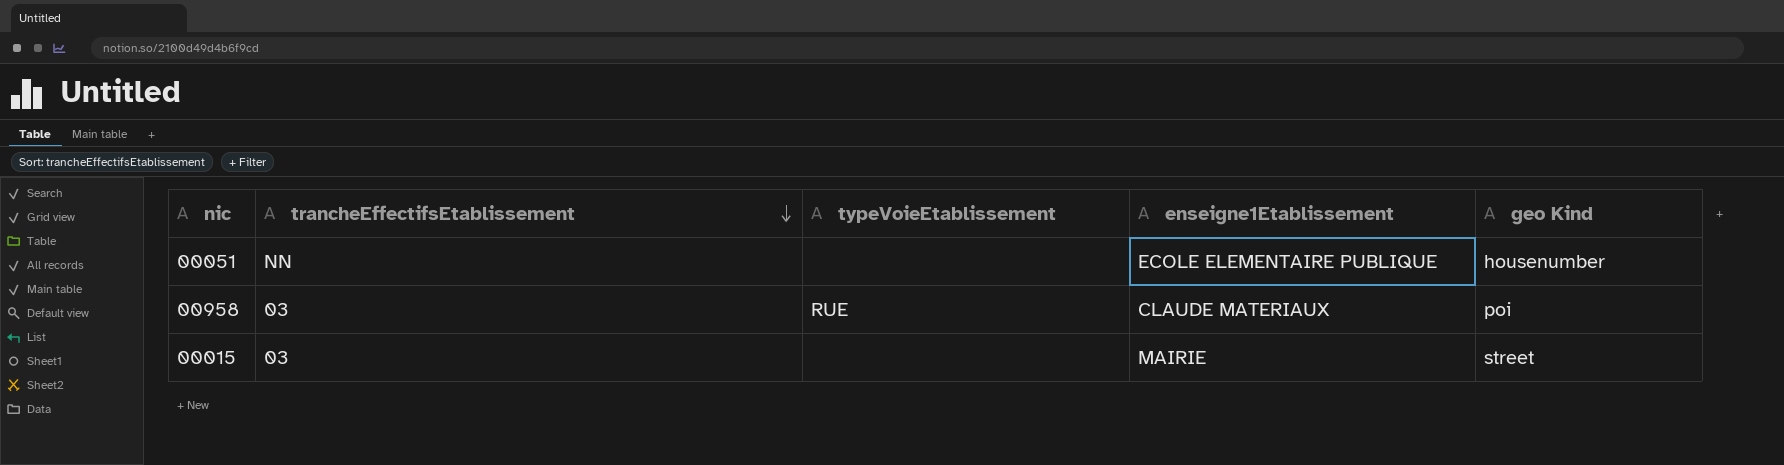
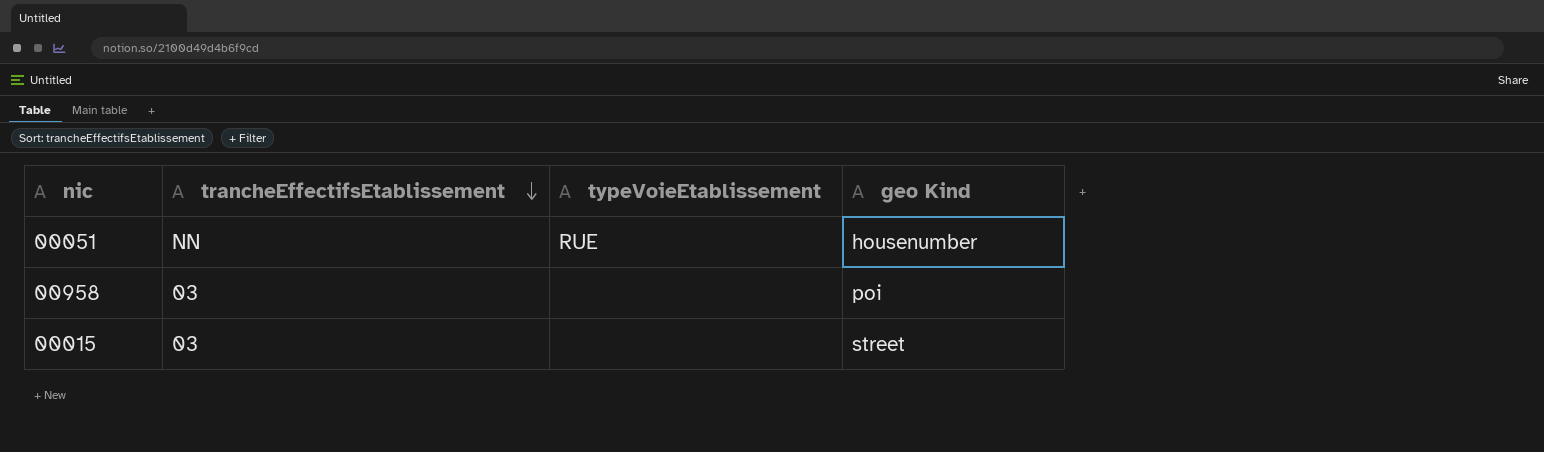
column enseigne1Etablissement | position: 4 -> none
00051 | typeVoieEtablissement: none -> RUE
00958 | typeVoieEtablissement: RUE -> none

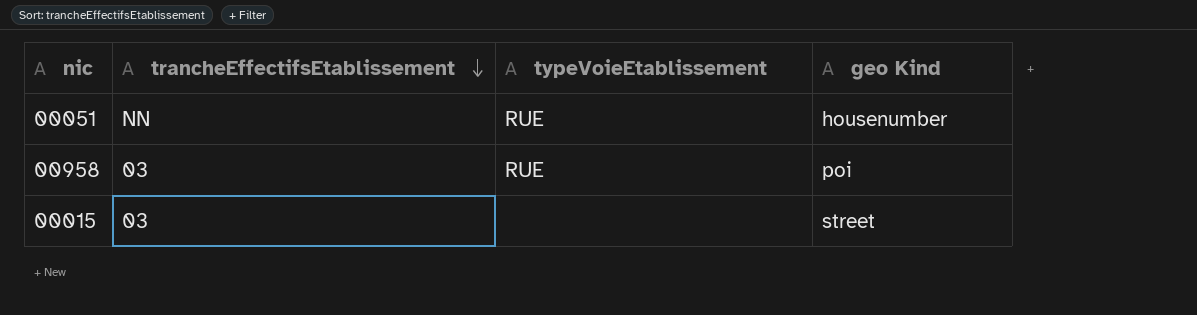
00958 | typeVoieEtablissement: none -> RUE

